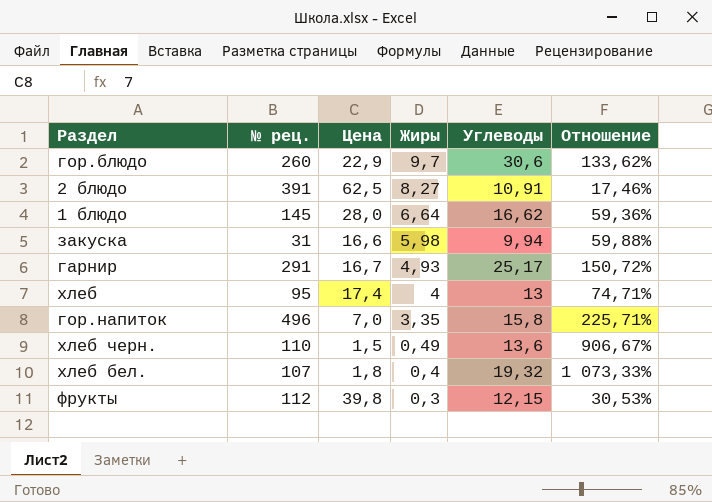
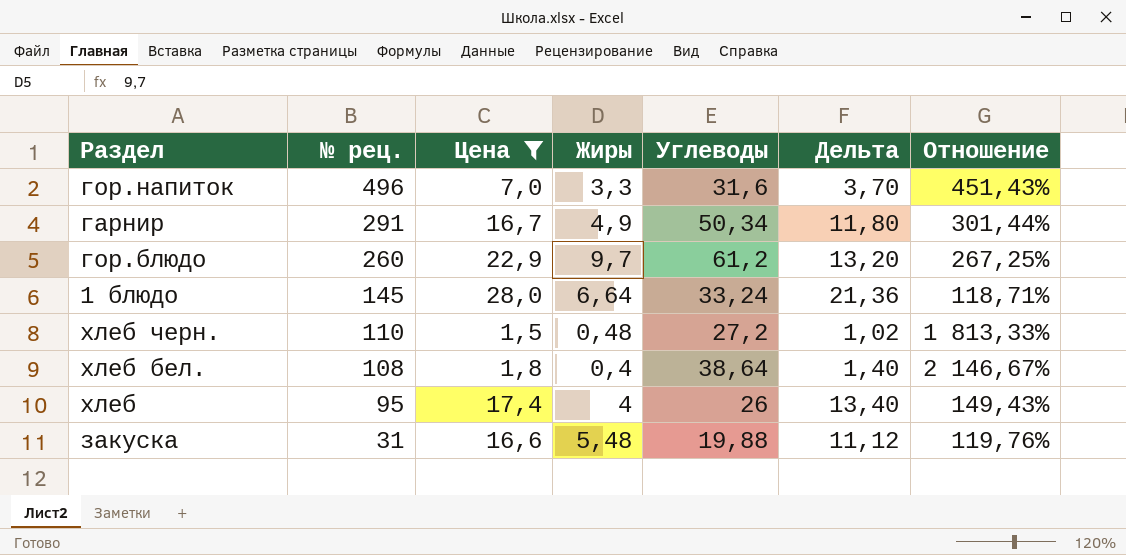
filter: none -> Цена <= 28,0
row order: Жиры descending -> № рец. descending
column Дельта | formula: none -> [Цена] - [Жиры]
гор.напиток | Жиры: 3,35 -> 3,3
гор.напиток | Углеводы: 15,8 -> 31,6
гор.напиток | Отношение: 225,71% -> 451,43%
гарнир | Жиры: 4,93 -> 4,9
гарнир | Углеводы: 25,17 -> 50,34
гарнир | Отношение: 150,72% -> 301,44%
гор.блюдо | Углеводы: 30,6 -> 61,2
гор.блюдо | Отношение: 133,62% -> 267,25%
1 блюдо | Углеводы: 16,62 -> 33,24
1 блюдо | Отношение: 59,36% -> 118,71%
хлеб черн. | Жиры: 0,49 -> 0,48
хлеб черн. | Углеводы: 13,6 -> 27,2
хлеб черн. | Отношение: 906,67% -> 1 813,33%
хлеб бел. | № рец.: 107 -> 108
хлеб бел. | Углеводы: 19,32 -> 38,64
хлеб бел. | Отношение: 1 073,33% -> 2 146,67%
хлеб | Углеводы: 13 -> 26
хлеб | Отношение: 74,71% -> 149,43%
закуска | Жиры: 5,98 -> 5,48
закуска | Углеводы: 9,94 -> 19,88
закуска | Отношение: 59,88% -> 119,76%

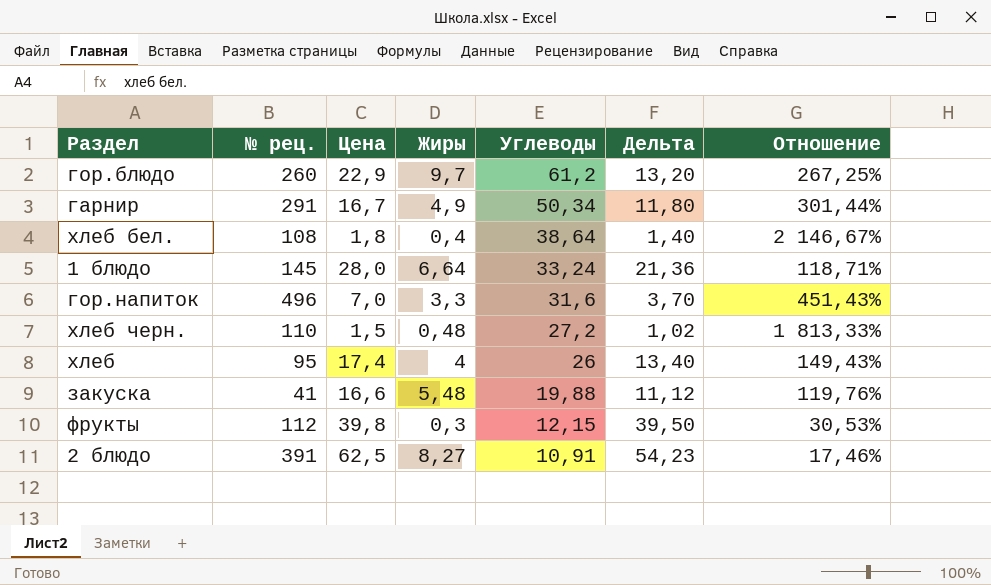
filter: Цена <= 28,0 -> none
row order: № рец. descending -> Углеводы descending
закуска | № рец.: 31 -> 41

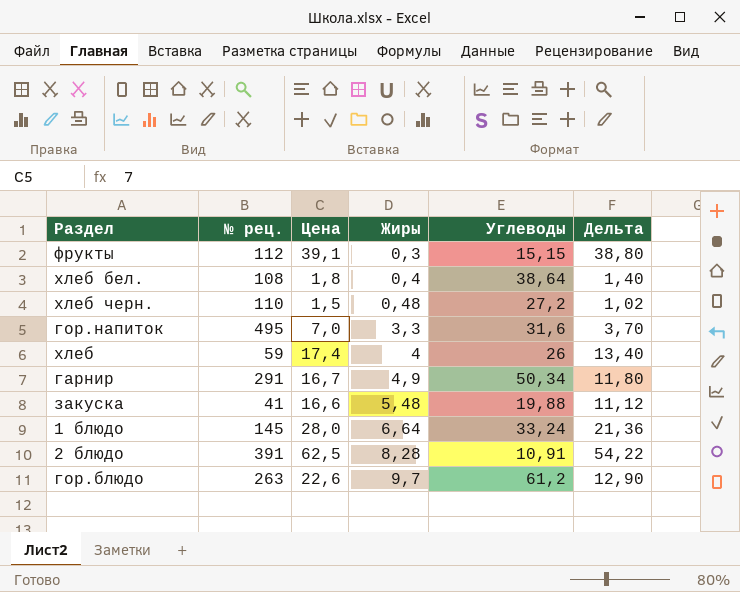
row order: Углеводы descending -> Жиры ascending
column Отношение | formula: [Углеводы] / [Цена] -> none
фрукты | Цена: 39,8 -> 39,1
фрукты | Углеводы: 12,15 -> 15,15
фрукты | Дельта: 39,50 -> 38,80
гор.напиток | № рец.: 496 -> 495
хлеб | № рец.: 95 -> 59
2 блюдо | Жиры: 8,27 -> 8,28
2 блюдо | Дельта: 54,23 -> 54,22
гор.блюдо | № рец.: 260 -> 263
гор.блюдо | Цена: 22,9 -> 22,6
гор.блюдо | Дельта: 13,20 -> 12,90

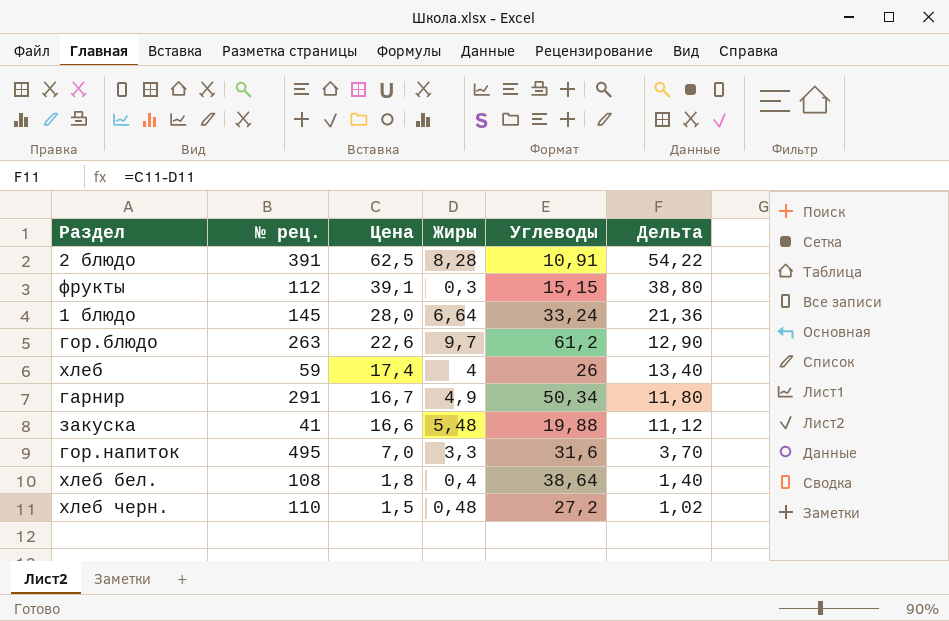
row order: Жиры ascending -> Цена descending

